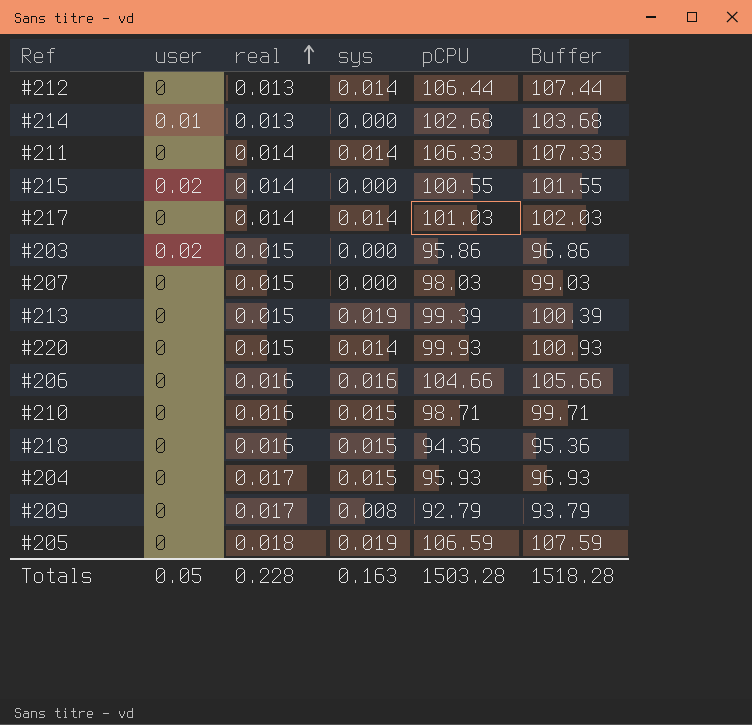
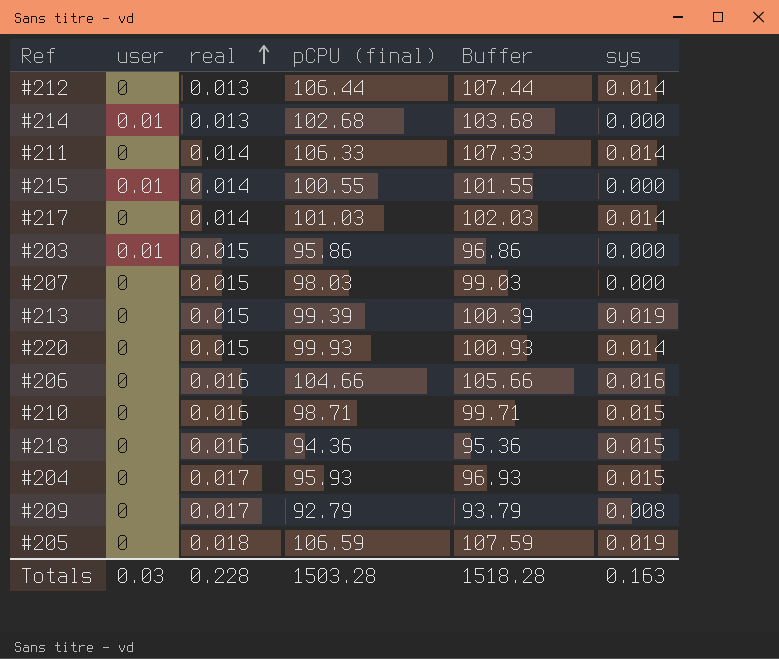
column name: pCPU -> pCPU (final)
column sys | position: 4 -> 6
#215 | user: 0.02 -> 0.01
#203 | user: 0.02 -> 0.01
Totals | user: 0.05 -> 0.03

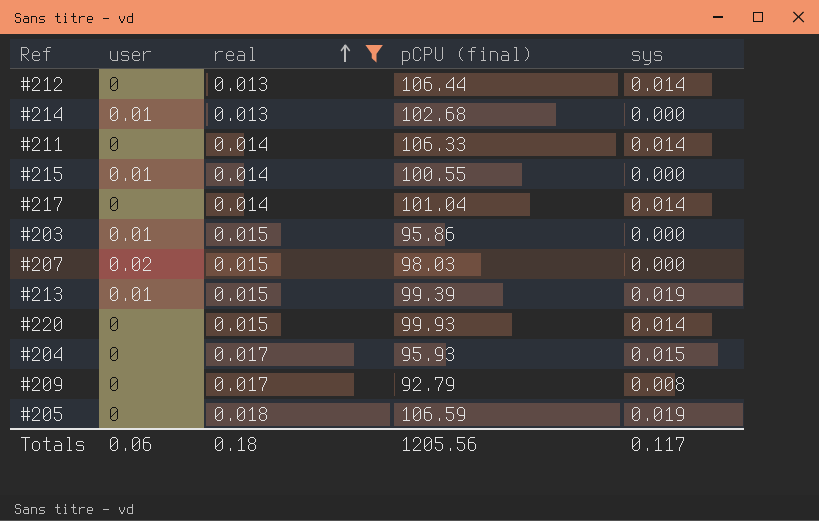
filter: none -> real != 0.016
column Buffer | formula: [pCPU (final)] + 1 -> none
#217 | pCPU (final): 101.03 -> 101.04
#207 | user: 0 -> 0.02
#213 | user: 0 -> 0.01
Totals | user: 0.03 -> 0.06
Totals | real: 0.228 -> 0.18
Totals | pCPU (final): 1503.28 -> 1205.56
Totals | sys: 0.163 -> 0.117

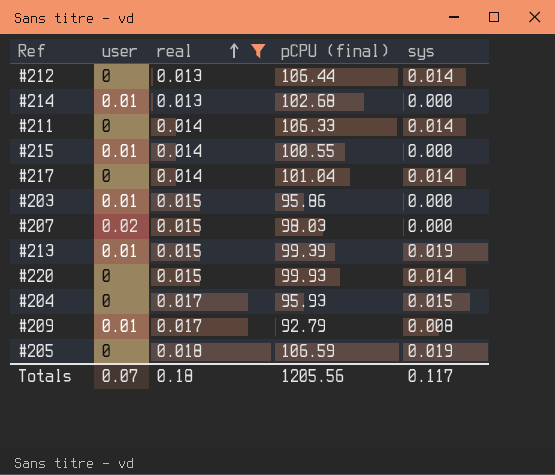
#209 | user: 0 -> 0.01
Totals | user: 0.06 -> 0.07

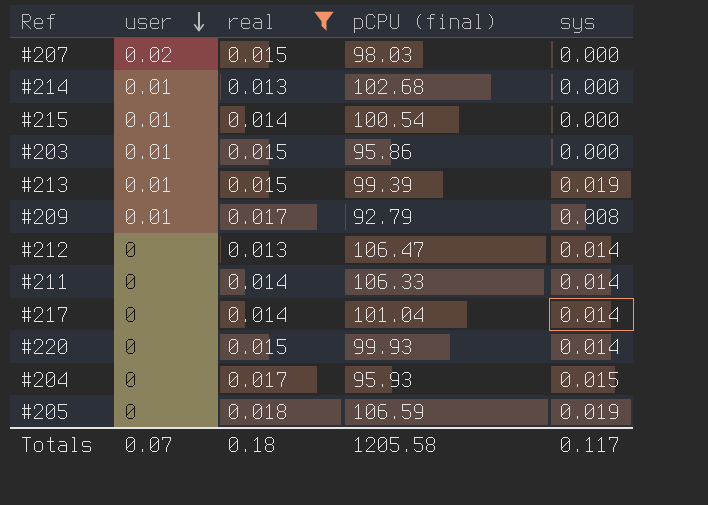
row order: real ascending -> user descending
#215 | pCPU (final): 100.55 -> 100.54
#212 | pCPU (final): 106.44 -> 106.47
Totals | pCPU (final): 1205.56 -> 1205.58

